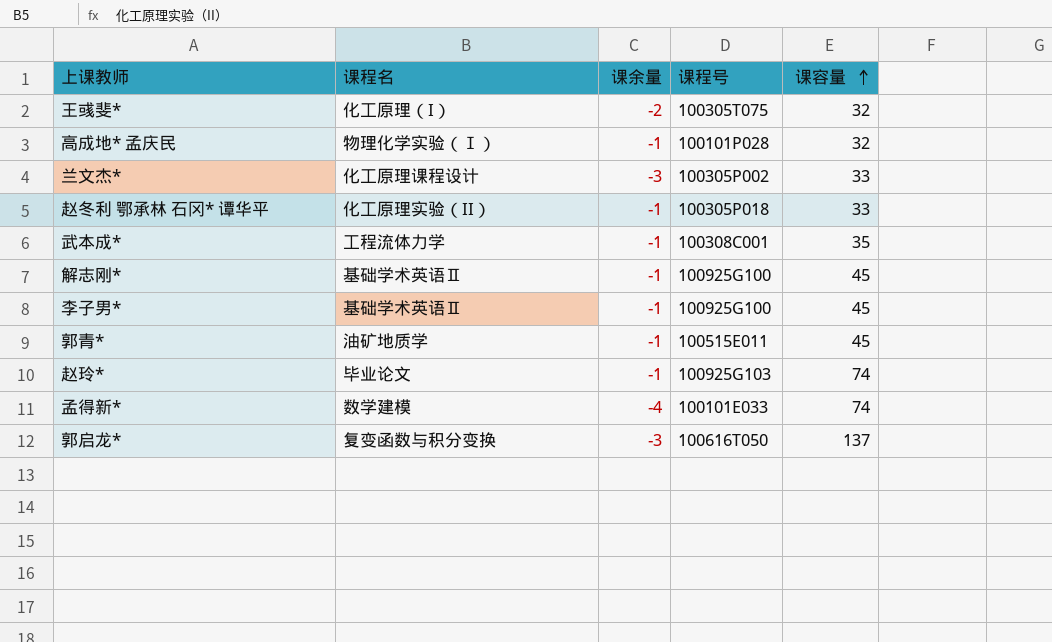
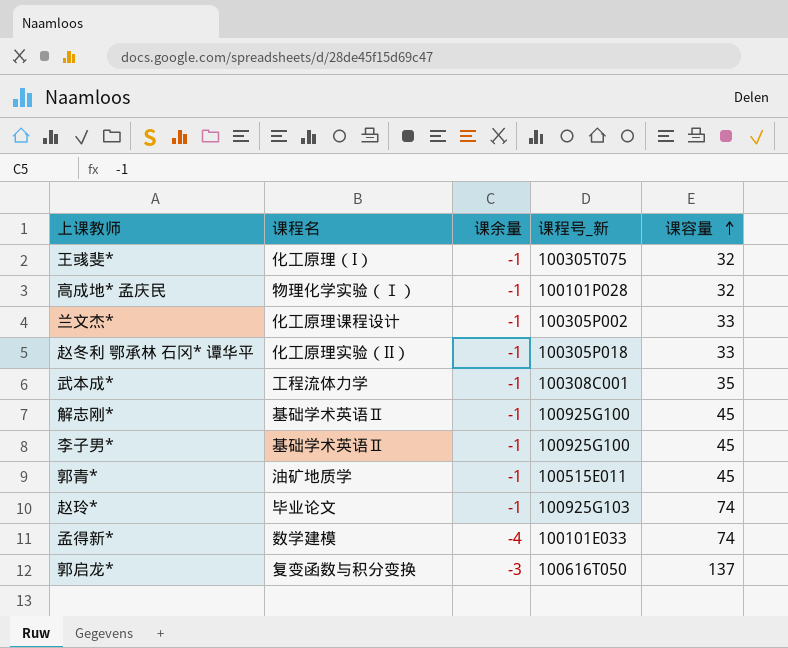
column name: 课程号 -> 课程号_新
王彧斐* | 课余量: -2 -> -1
兰文杰* | 课余量: -3 -> -1

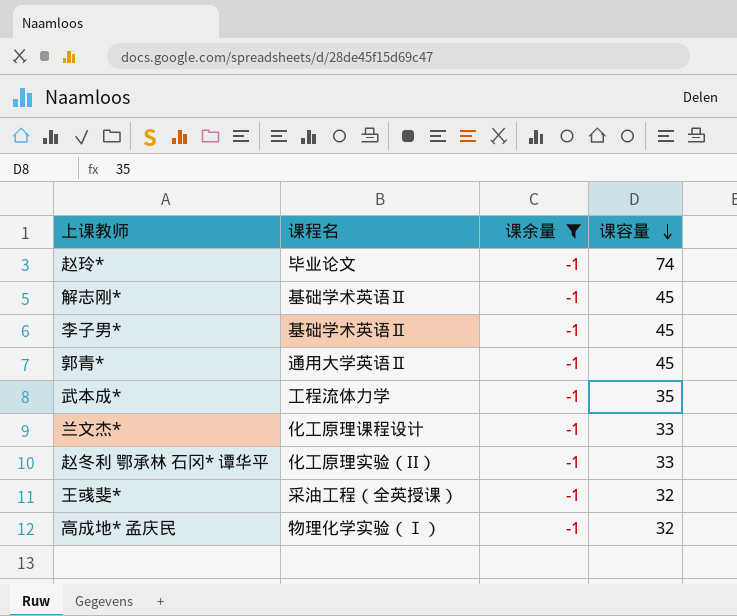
filter: none -> 课余量 = -1
row order: 课容量 ascending -> 课容量 descending
column 课程号_新 | position: 4 -> none
郭青* | 课程名: 油矿地质学 -> 通用大学英语Ⅱ
王彧斐* | 课程名: 化工原理（I） -> 采油工程（全英授课）

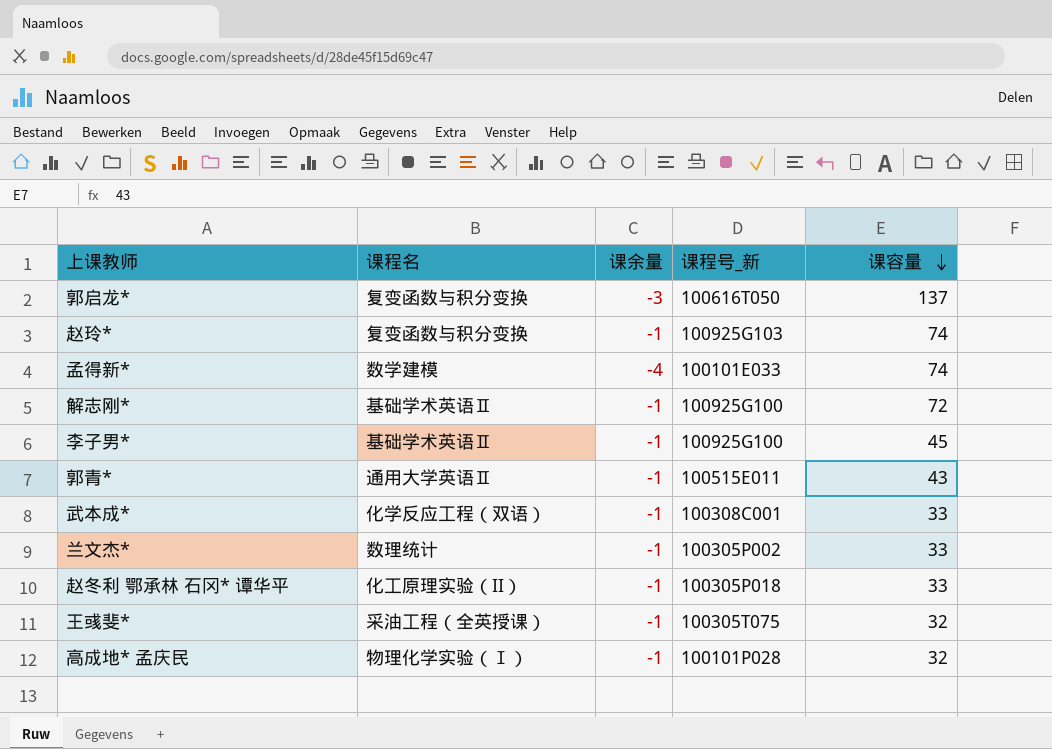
filter: 课余量 = -1 -> none
column 课程号_新 | position: none -> 4
赵玲* | 课程名: 毕业论文 -> 复变函数与积分变换
解志刚* | 课容量: 45 -> 72
郭青* | 课容量: 45 -> 43
武本成* | 课程名: 工程流体力学 -> 化学反应工程（双语）
武本成* | 课容量: 35 -> 33
兰文杰* | 课程名: 化工原理课程设计 -> 数理统计

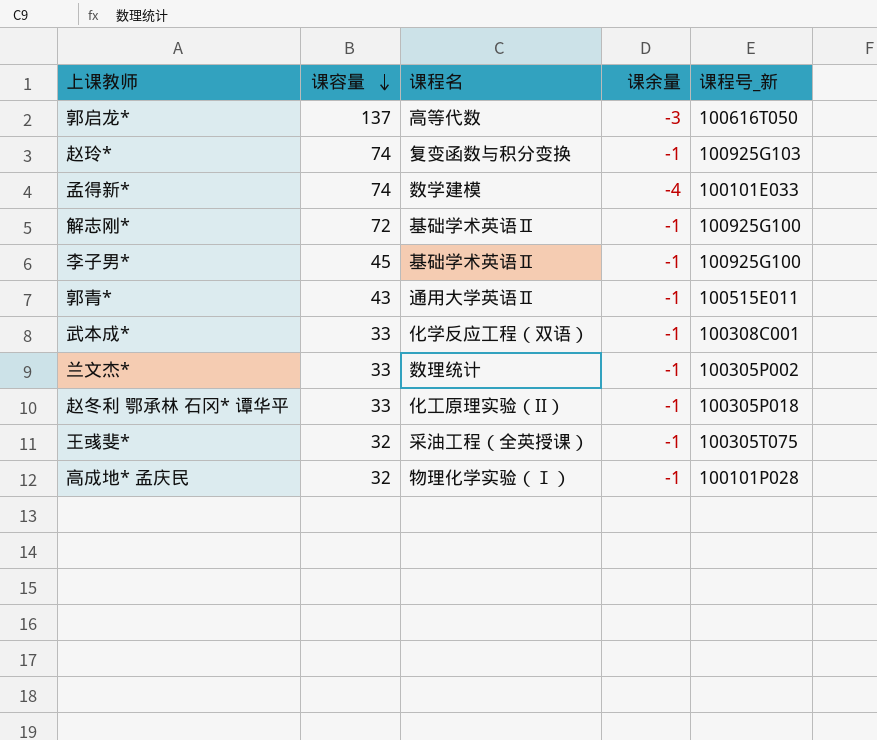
column 课容量 | position: 5 -> 2
郭启龙* | 课程名: 复变函数与积分变换 -> 高等代数

